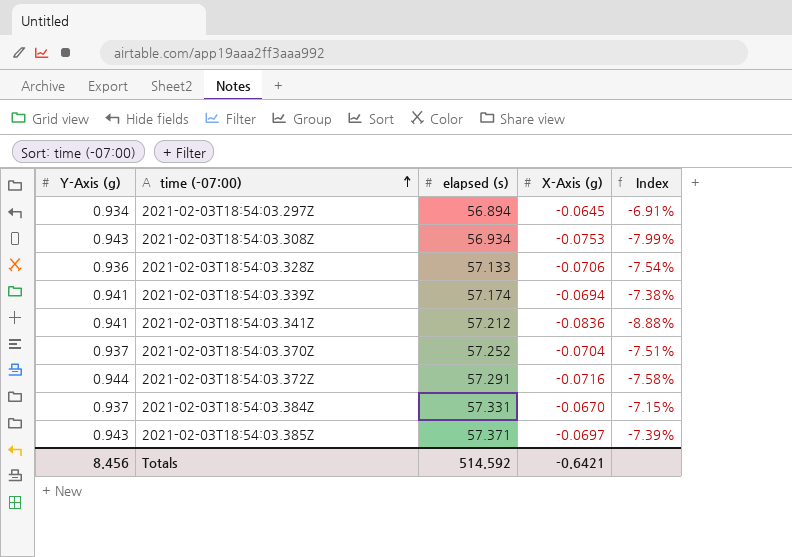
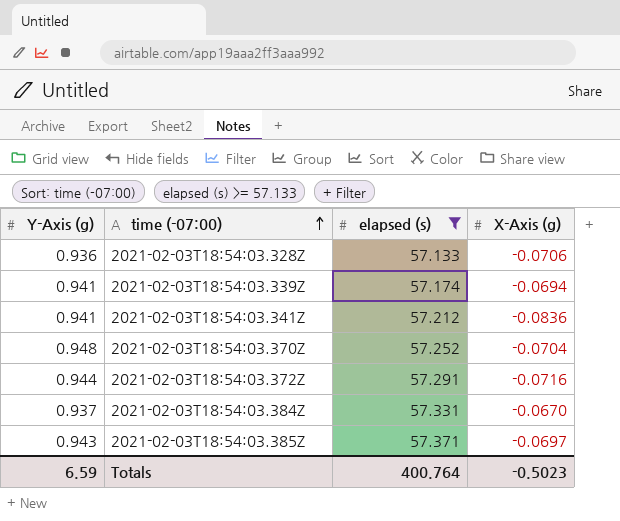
filter: none -> elapsed (s) >= 57.133
column Index | formula: [X-Axis (g)] / [Y-Axis (g)] -> none
2021-02-03T18:54:03.370Z | Y-Axis (g): 0.937 -> 0.948
Totals | Y-Axis (g): 8.456 -> 6.59
Totals | elapsed (s): 514.592 -> 400.764
Totals | X-Axis (g): -0.6421 -> -0.5023

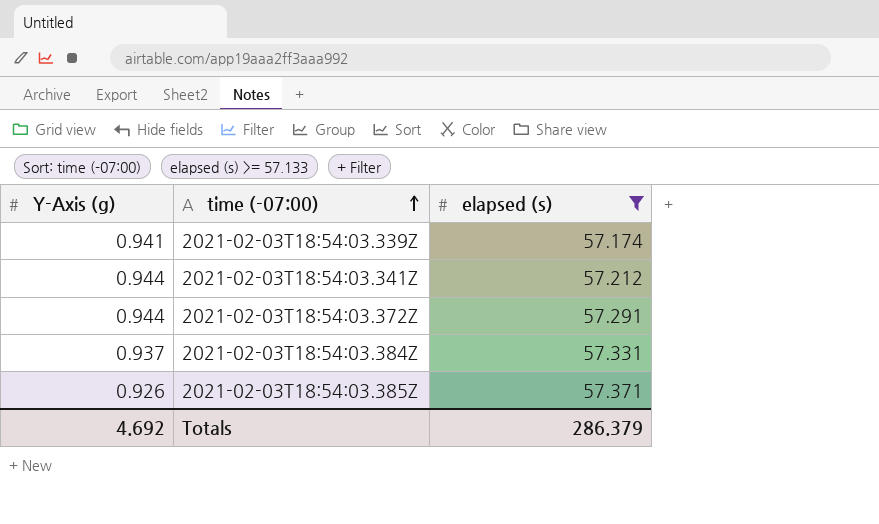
column X-Axis (g) | position: 4 -> none
row 2021-02-03T18:54:03.328Z: 0.936 | 57.133 | -0.0706 -> none
row 2021-02-03T18:54:03.370Z: 0.948 | 57.252 | -0.0704 -> none
2021-02-03T18:54:03.341Z | Y-Axis (g): 0.941 -> 0.944
2021-02-03T18:54:03.385Z | Y-Axis (g): 0.943 -> 0.926
Totals | Y-Axis (g): 6.59 -> 4.692
Totals | elapsed (s): 400.764 -> 286.379

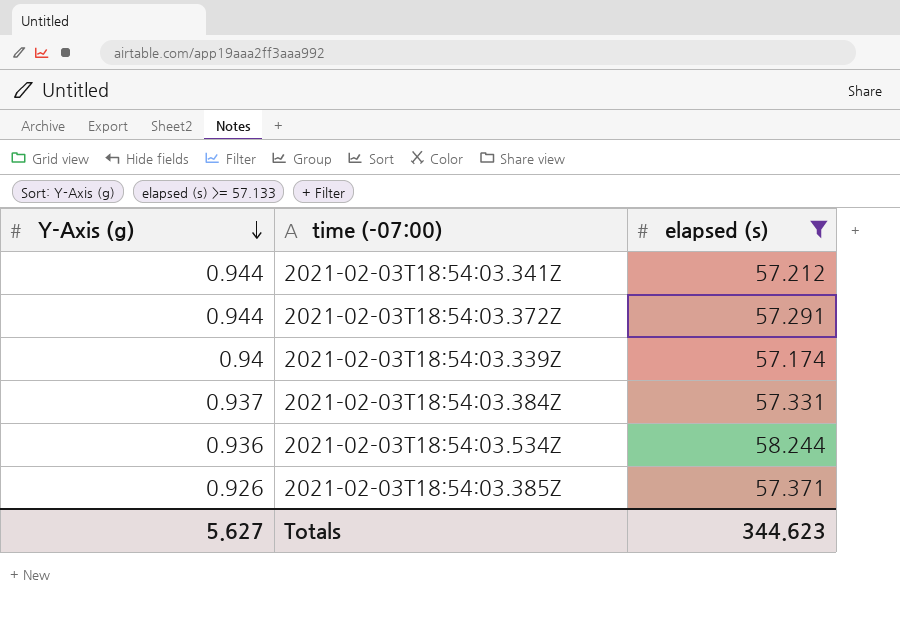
row order: time (-07:00) ascending -> Y-Axis (g) descending
2021-02-03T18:54:03.339Z | Y-Axis (g): 0.941 -> 0.94
row 2021-02-03T18:54:03.534Z: none -> 0.936 | 58.244
Totals | Y-Axis (g): 4.692 -> 5.627
Totals | elapsed (s): 286.379 -> 344.623

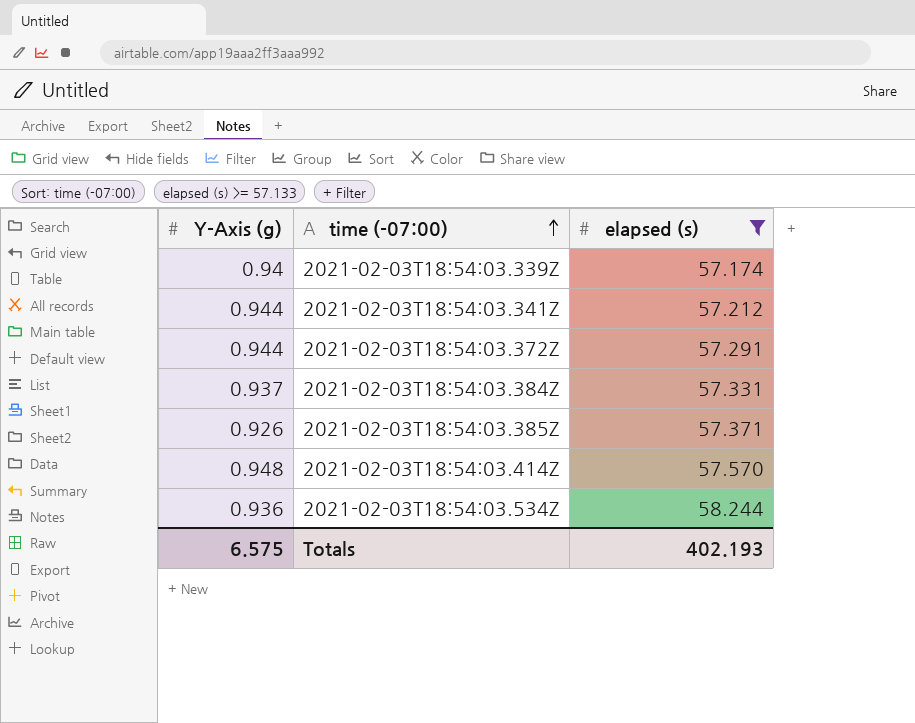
row order: Y-Axis (g) descending -> time (-07:00) ascending
row 2021-02-03T18:54:03.414Z: none -> 0.948 | 57.570
Totals | Y-Axis (g): 5.627 -> 6.575
Totals | elapsed (s): 344.623 -> 402.193

